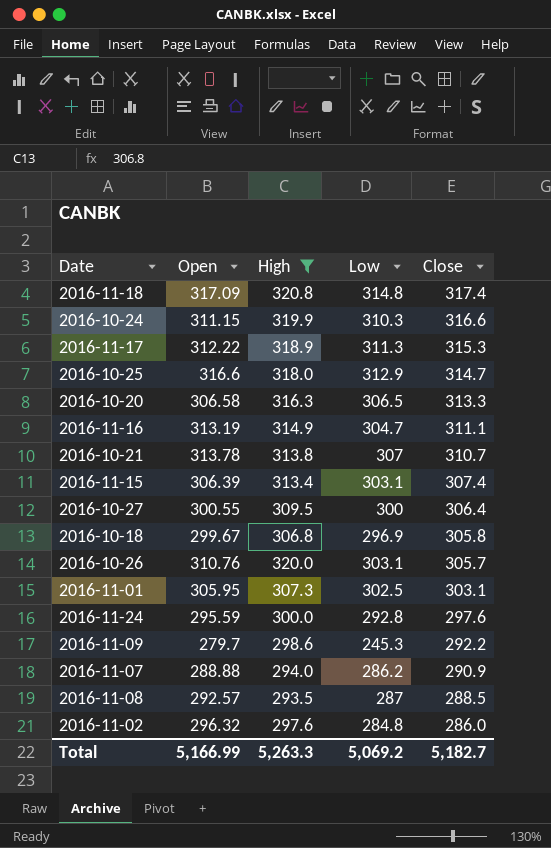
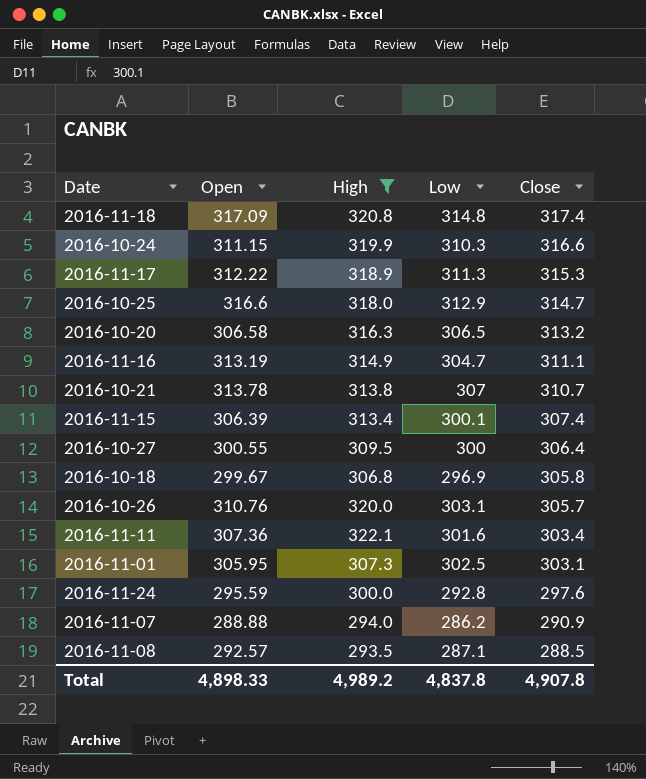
row 2016-11-09: 279.7 | 298.6 | 245.3 | 292.2 -> none
row 2016-11-02: 296.32 | 297.6 | 284.8 | 286.0 -> none
2016-10-20 | Close: 313.3 -> 313.2
2016-11-15 | Low: 303.1 -> 300.1
row 2016-11-11: none -> 307.36 | 322.1 | 301.6 | 303.4
2016-11-08 | Low: 287 -> 287.1
Total | Open: 5,166.99 -> 4,898.33
Total | High: 5,263.3 -> 4,989.2
Total | Low: 5,069.2 -> 4,837.8
Total | Close: 5,182.7 -> 4,907.8

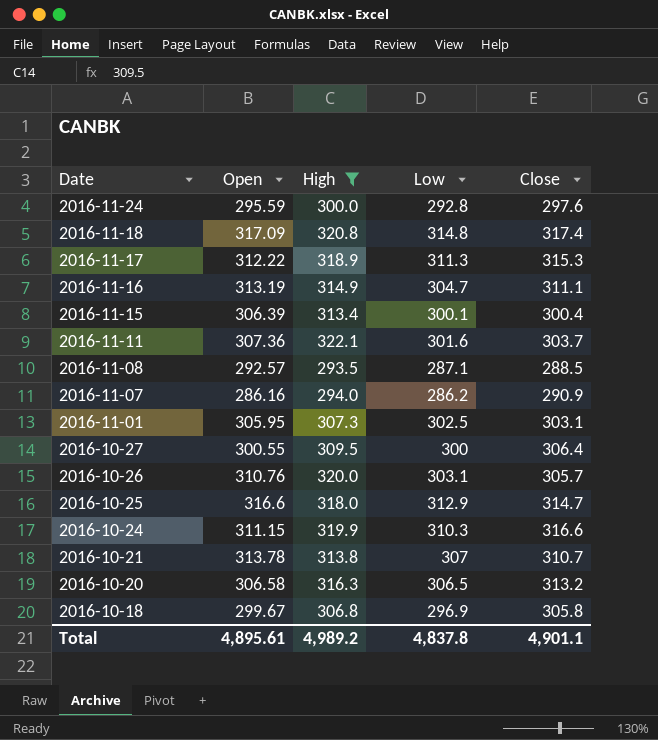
row order: Close descending -> Date descending
2016-11-15 | Close: 307.4 -> 300.4
2016-11-11 | Close: 303.4 -> 303.7
2016-11-07 | Open: 288.88 -> 286.16
Total | Open: 4,898.33 -> 4,895.61
Total | Close: 4,907.8 -> 4,901.1

